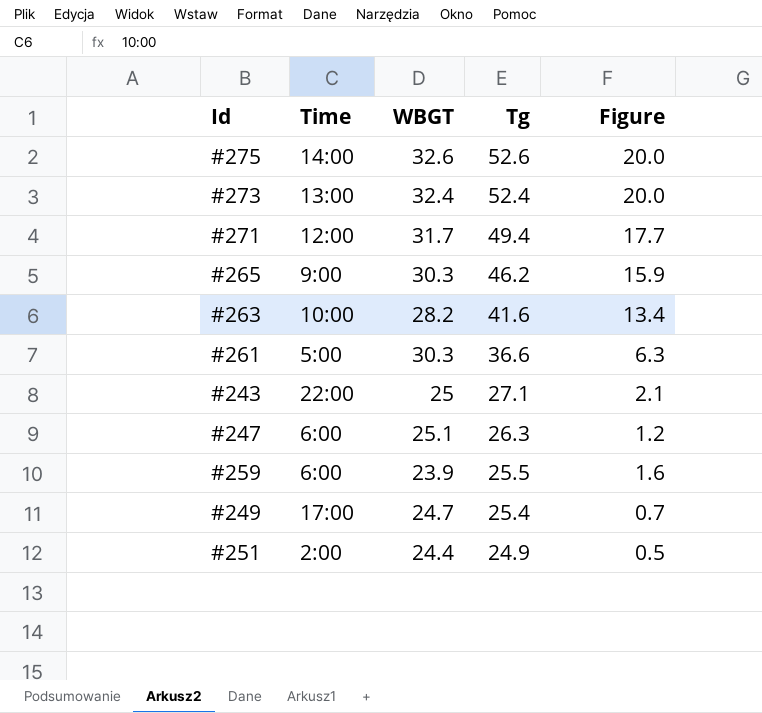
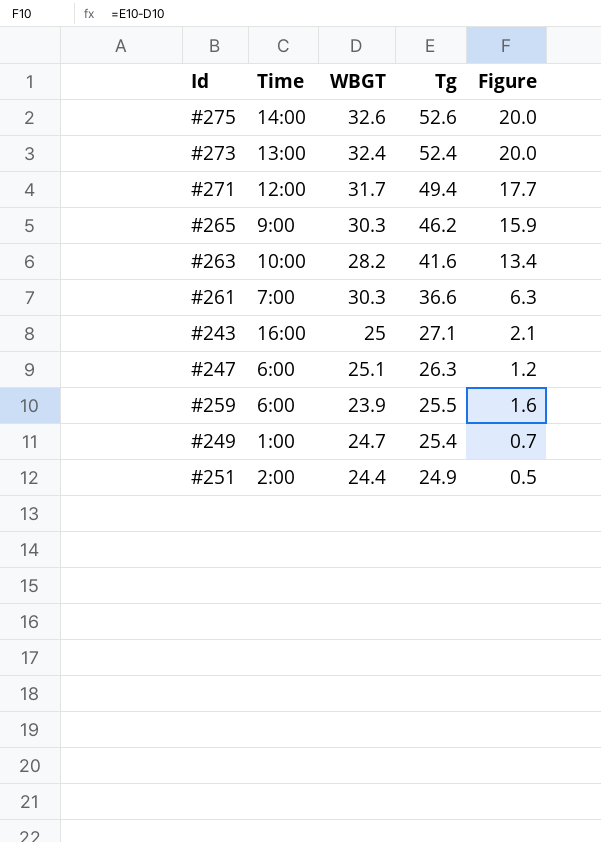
#261 | Time: 5:00 -> 7:00
#243 | Time: 22:00 -> 16:00
#249 | Time: 17:00 -> 1:00

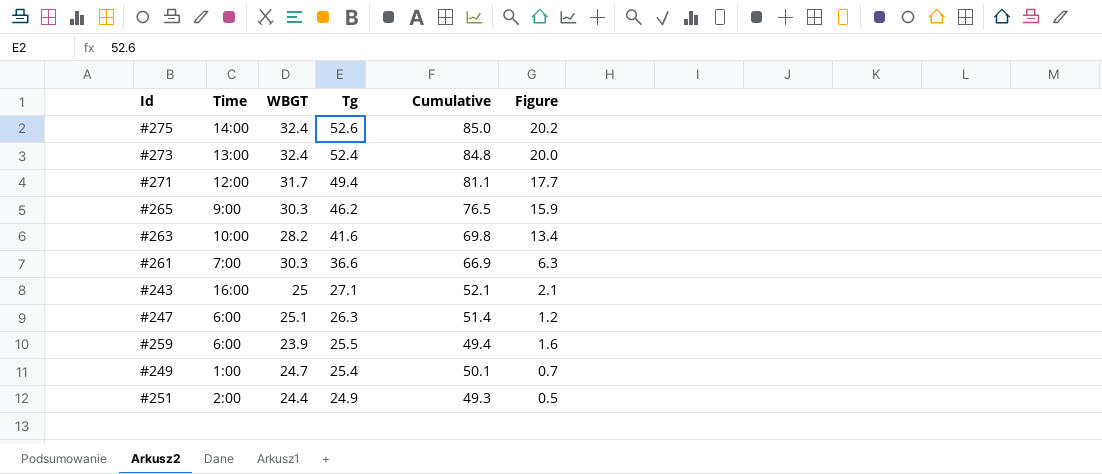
column Cumulative | formula: none -> [WBGT] + [Tg]
#275 | WBGT: 32.6 -> 32.4
#275 | Figure: 20.0 -> 20.2

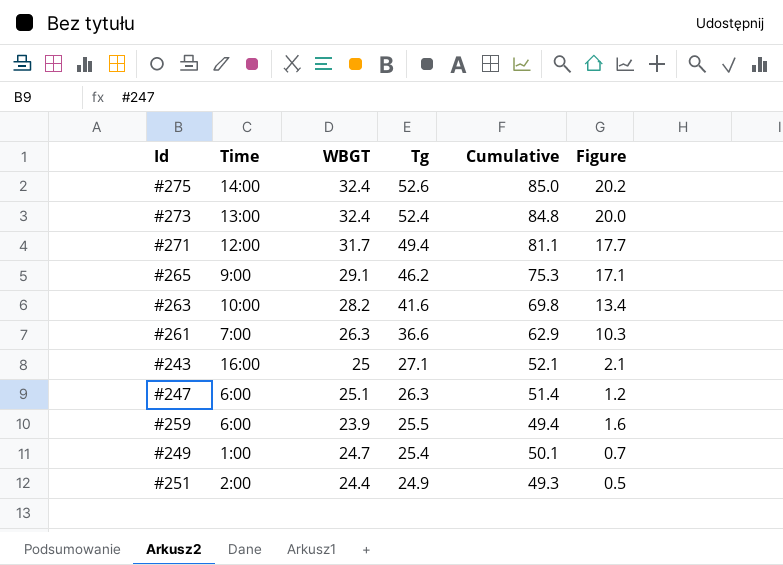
#265 | WBGT: 30.3 -> 29.1
#265 | Cumulative: 76.5 -> 75.3
#265 | Figure: 15.9 -> 17.1
#261 | WBGT: 30.3 -> 26.3
#261 | Cumulative: 66.9 -> 62.9
#261 | Figure: 6.3 -> 10.3

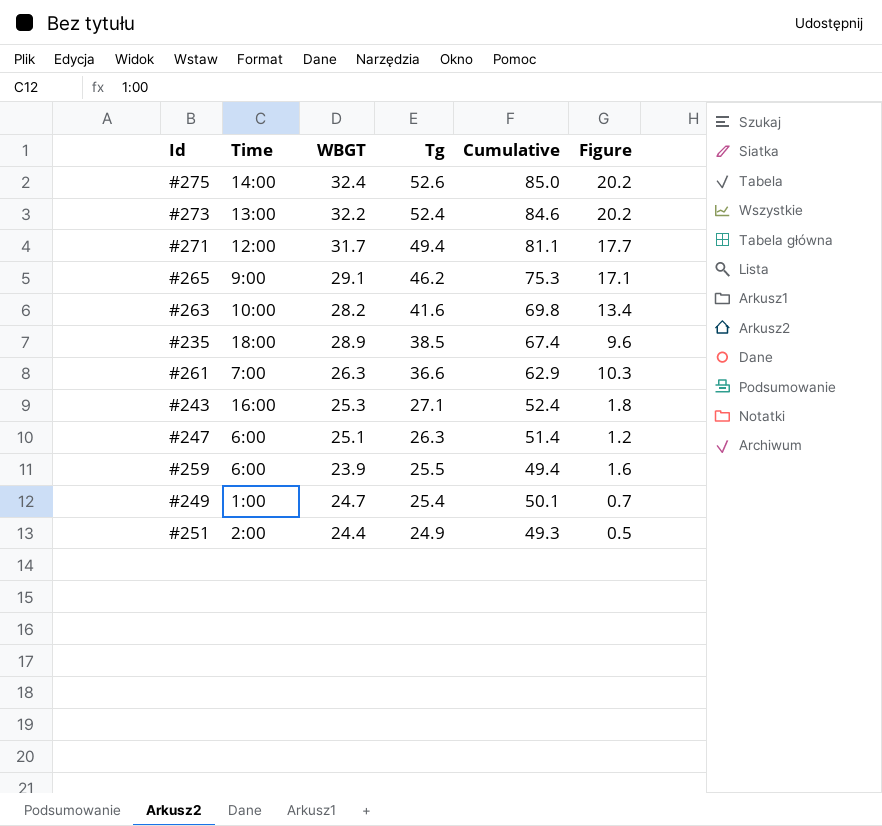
#273 | WBGT: 32.4 -> 32.2
#273 | Cumulative: 84.8 -> 84.6
#273 | Figure: 20.0 -> 20.2
row #235: none -> 18:00 | 28.9 | 38.5 | 67.4 | 9.6
#243 | WBGT: 25 -> 25.3
#243 | Cumulative: 52.1 -> 52.4
#243 | Figure: 2.1 -> 1.8

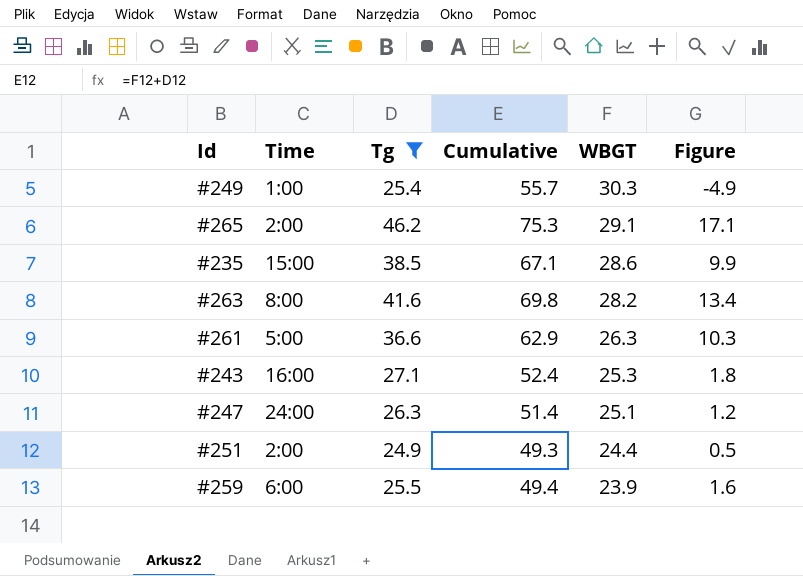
filter: none -> Tg <= 46.2
row order: Tg descending -> WBGT descending
column WBGT | position: 3 -> 5
#249 | Cumulative: 50.1 -> 55.7
#249 | WBGT: 24.7 -> 30.3
#249 | Figure: 0.7 -> -4.9
#265 | Time: 9:00 -> 2:00
#235 | Time: 18:00 -> 15:00
#235 | Cumulative: 67.4 -> 67.1
#235 | WBGT: 28.9 -> 28.6
#235 | Figure: 9.6 -> 9.9
#263 | Time: 10:00 -> 8:00
#261 | Time: 7:00 -> 5:00
#247 | Time: 6:00 -> 24:00

